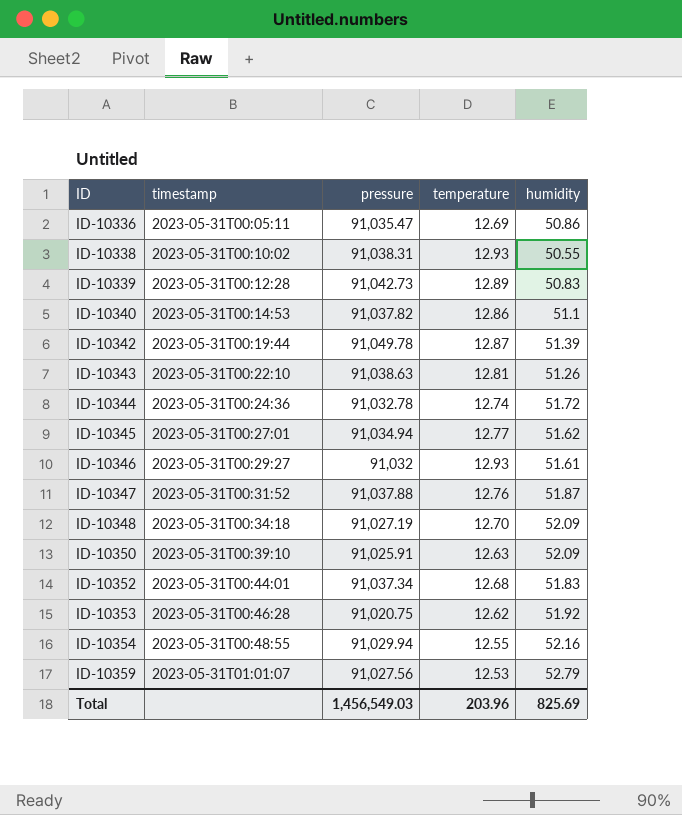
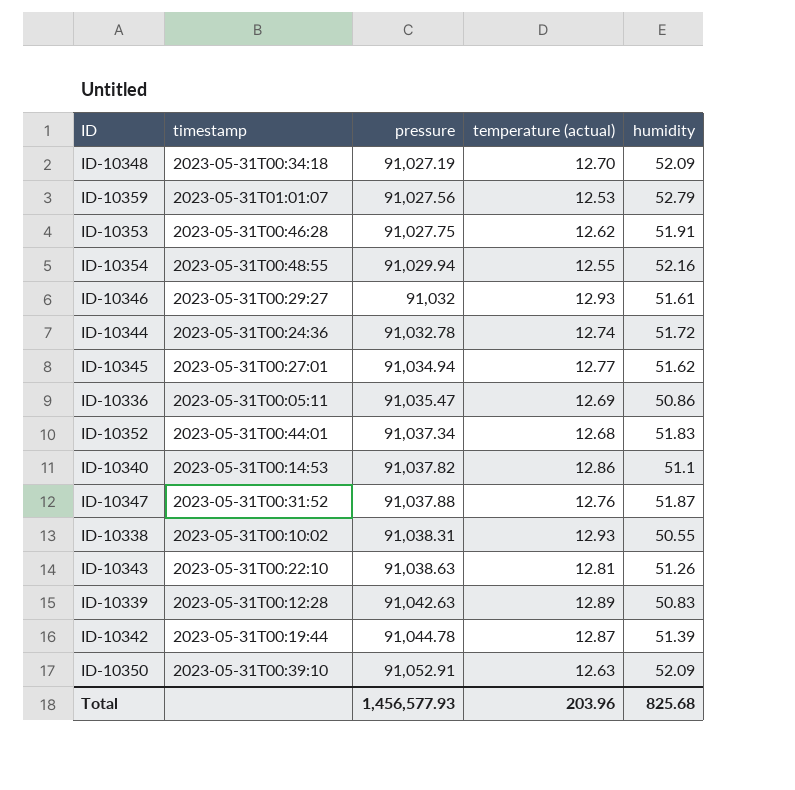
row order: ID ascending -> pressure ascending
column name: temperature -> temperature (actual)
ID-10353 | pressure: 91,020.75 -> 91,027.75
ID-10353 | humidity: 51.92 -> 51.91
ID-10339 | pressure: 91,042.73 -> 91,042.63
ID-10342 | pressure: 91,049.78 -> 91,044.78
ID-10350 | pressure: 91,025.91 -> 91,052.91
Total | pressure: 1,456,549.03 -> 1,456,577.93
Total | humidity: 825.69 -> 825.68

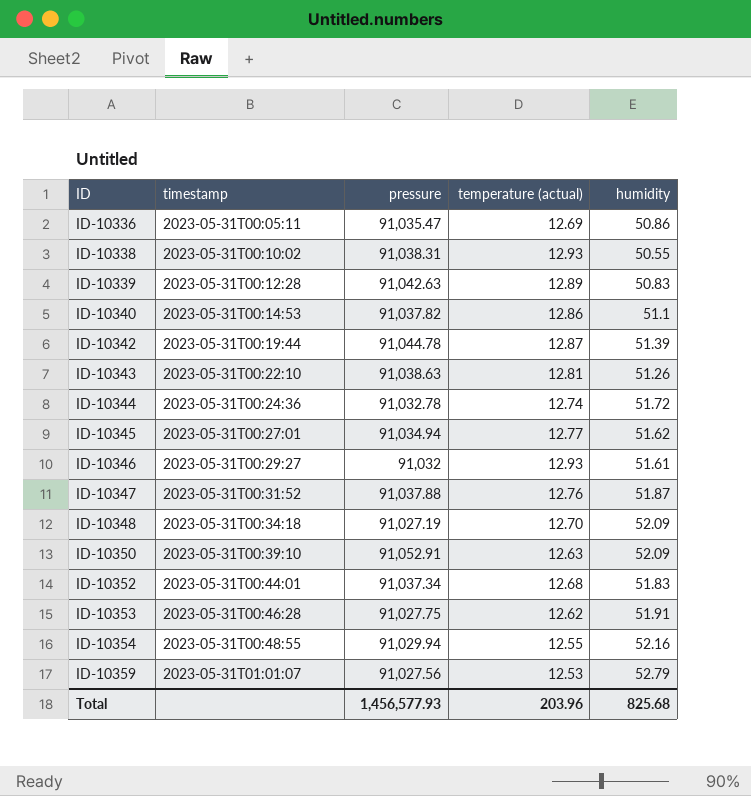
row order: pressure ascending -> ID ascending

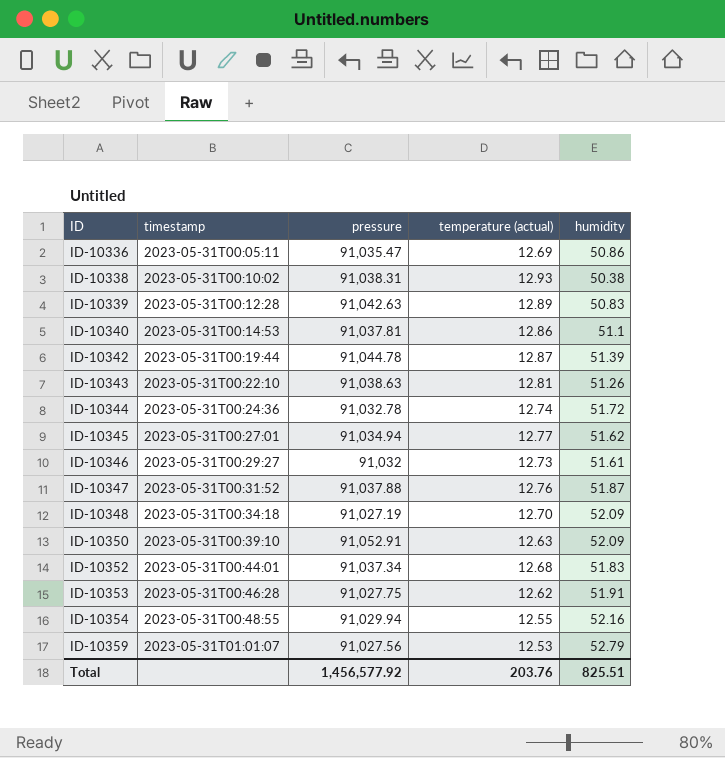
ID-10338 | humidity: 50.55 -> 50.38
ID-10340 | pressure: 91,037.82 -> 91,037.81
ID-10346 | temperature (actual): 12.93 -> 12.73
Total | pressure: 1,456,577.93 -> 1,456,577.92
Total | temperature (actual): 203.96 -> 203.76
Total | humidity: 825.68 -> 825.51

